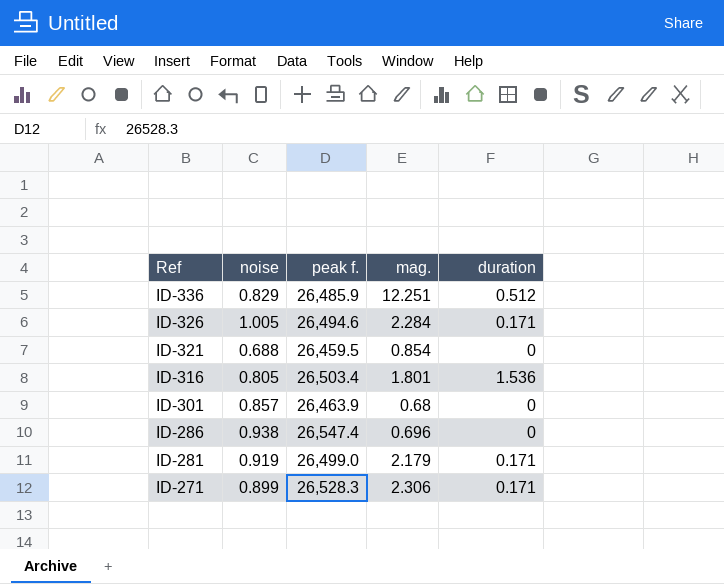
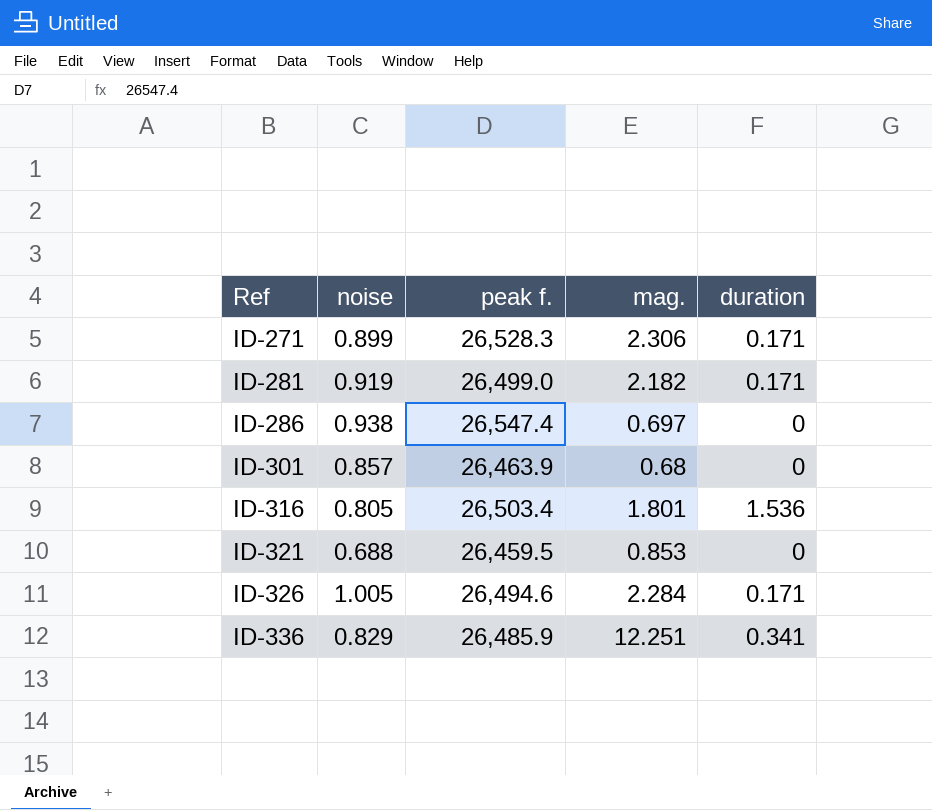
row order: Ref descending -> Ref ascending
ID-281 | mag.: 2.179 -> 2.182
ID-286 | mag.: 0.696 -> 0.697
ID-321 | mag.: 0.854 -> 0.853
ID-336 | duration: 0.512 -> 0.341

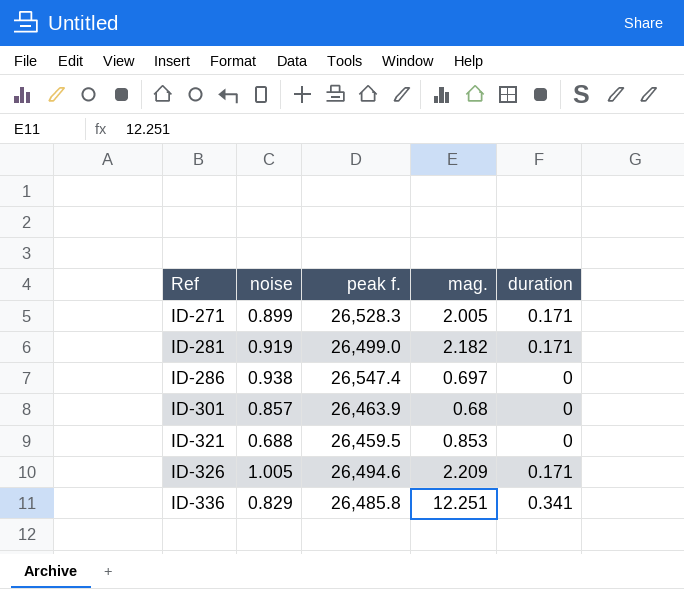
row ID-316: 0.805 | 26,503.4 | 1.801 | 1.536 -> none
ID-271 | mag.: 2.306 -> 2.005
ID-326 | mag.: 2.284 -> 2.209
ID-336 | peak f.: 26,485.9 -> 26,485.8

